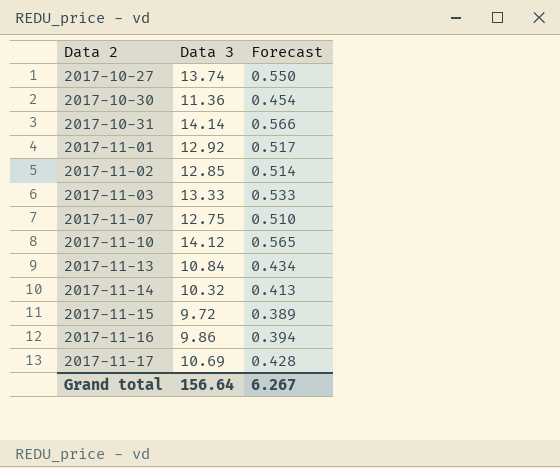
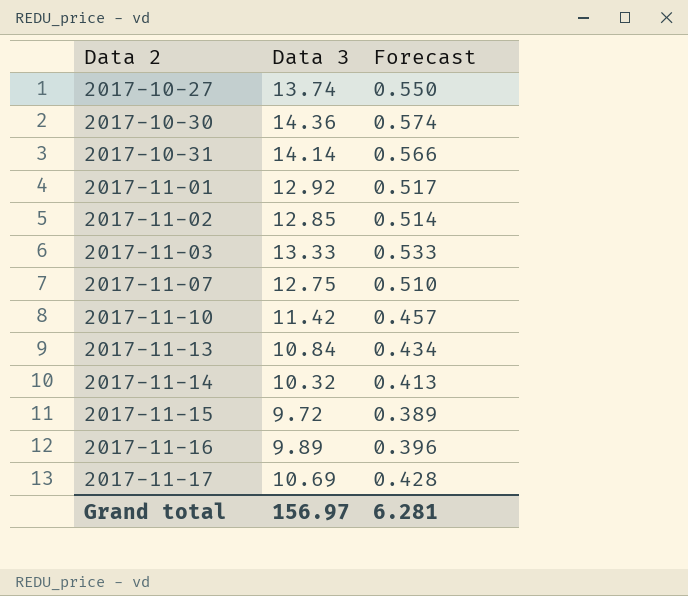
2017-10-30 | Data 3: 11.36 -> 14.36
2017-10-30 | Forecast: 0.454 -> 0.574
2017-11-10 | Data 3: 14.12 -> 11.42
2017-11-10 | Forecast: 0.565 -> 0.457
2017-11-16 | Data 3: 9.86 -> 9.89
2017-11-16 | Forecast: 0.394 -> 0.396
Grand total | Data 3: 156.64 -> 156.97
Grand total | Forecast: 6.267 -> 6.281

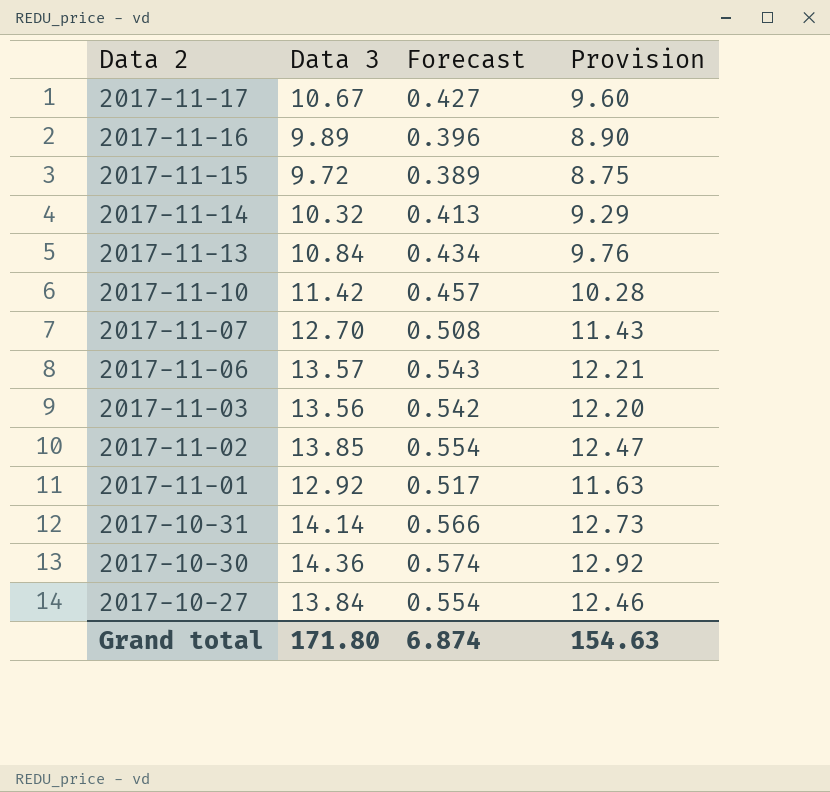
row order: Data 2 ascending -> Data 2 descending
column Provision | formula: none -> [Data 3] * 0.9
2017-11-17 | Data 3: 10.69 -> 10.67
2017-11-17 | Forecast: 0.428 -> 0.427
2017-11-07 | Data 3: 12.75 -> 12.70
2017-11-07 | Forecast: 0.510 -> 0.508
row 2017-11-06: none -> 13.57 | 0.543 | 12.21
2017-11-03 | Data 3: 13.33 -> 13.56
2017-11-03 | Forecast: 0.533 -> 0.542
2017-11-02 | Data 3: 12.85 -> 13.85
2017-11-02 | Forecast: 0.514 -> 0.554
2017-10-27 | Data 3: 13.74 -> 13.84
2017-10-27 | Forecast: 0.550 -> 0.554
Grand total | Data 3: 156.97 -> 171.80
Grand total | Forecast: 6.281 -> 6.874

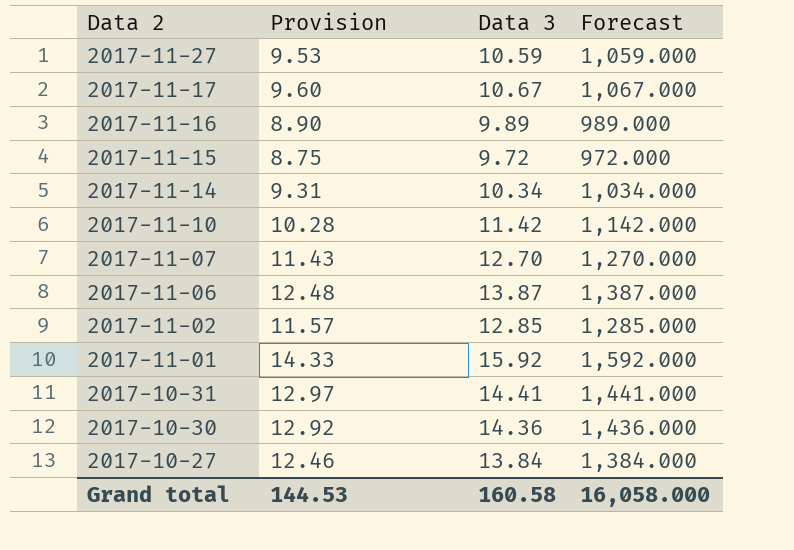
column Provision | position: 4 -> 2
column Forecast | formula: [Data 3] * 0.04 -> [Data 3] * 100
row 2017-11-13: 10.84 | 0.434 | 9.76 -> none
row 2017-11-03: 13.56 | 0.542 | 12.20 -> none
row 2017-11-27: none -> 9.53 | 10.59 | 1,059.000
2017-11-14 | Provision: 9.29 -> 9.31
2017-11-14 | Data 3: 10.32 -> 10.34
2017-11-06 | Provision: 12.21 -> 12.48
2017-11-06 | Data 3: 13.57 -> 13.87
2017-11-02 | Provision: 12.47 -> 11.57
2017-11-02 | Data 3: 13.85 -> 12.85
2017-11-01 | Provision: 11.63 -> 14.33
2017-11-01 | Data 3: 12.92 -> 15.92
2017-10-31 | Provision: 12.73 -> 12.97
2017-10-31 | Data 3: 14.14 -> 14.41
Grand total | Provision: 154.63 -> 144.53
Grand total | Data 3: 171.80 -> 160.58
Grand total | Forecast: 6.874 -> 16,058.000

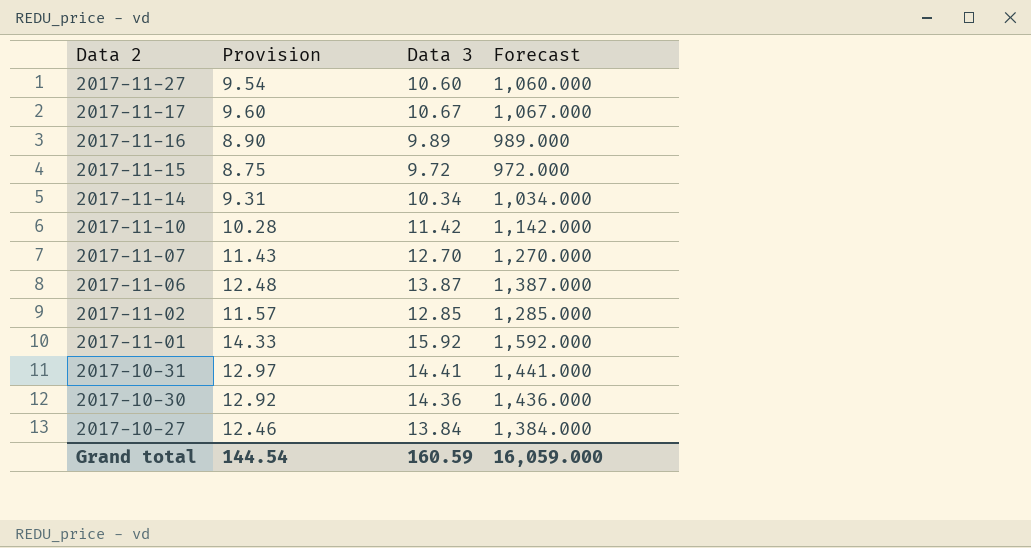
2017-11-27 | Provision: 9.53 -> 9.54
2017-11-27 | Data 3: 10.59 -> 10.60
2017-11-27 | Forecast: 1,059.000 -> 1,060.000
Grand total | Provision: 144.53 -> 144.54
Grand total | Data 3: 160.58 -> 160.59
Grand total | Forecast: 16,058.000 -> 16,059.000

